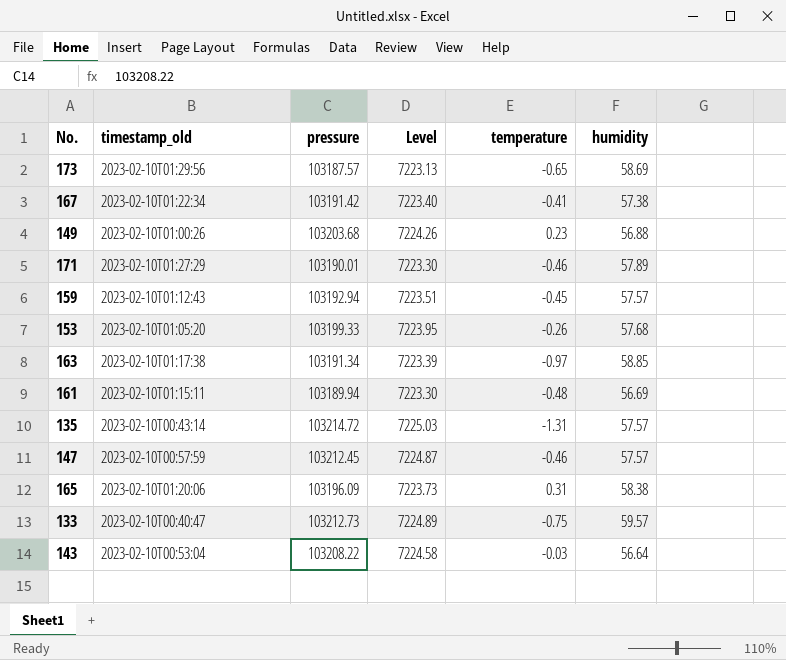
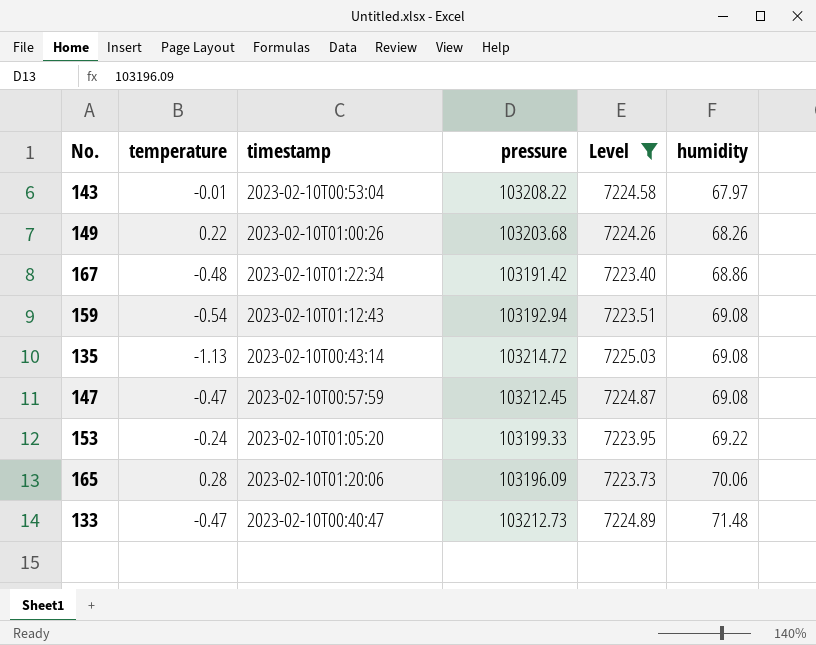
filter: none -> Level >= 7223.40
row order: none -> humidity ascending
column temperature | position: 5 -> 2
column name: timestamp_old -> timestamp
143 | temperature: -0.03 -> -0.01
143 | humidity: 56.64 -> 67.97
149 | temperature: 0.23 -> 0.22
149 | humidity: 56.88 -> 68.26
167 | temperature: -0.41 -> -0.48
167 | humidity: 57.38 -> 68.86
159 | temperature: -0.45 -> -0.54
159 | humidity: 57.57 -> 69.08
135 | temperature: -1.31 -> -1.13
135 | humidity: 57.57 -> 69.08
147 | temperature: -0.46 -> -0.47
147 | humidity: 57.57 -> 69.08
153 | temperature: -0.26 -> -0.24
153 | humidity: 57.68 -> 69.22
165 | temperature: 0.31 -> 0.28
165 | humidity: 58.38 -> 70.06
133 | temperature: -0.75 -> -0.47
133 | humidity: 59.57 -> 71.48

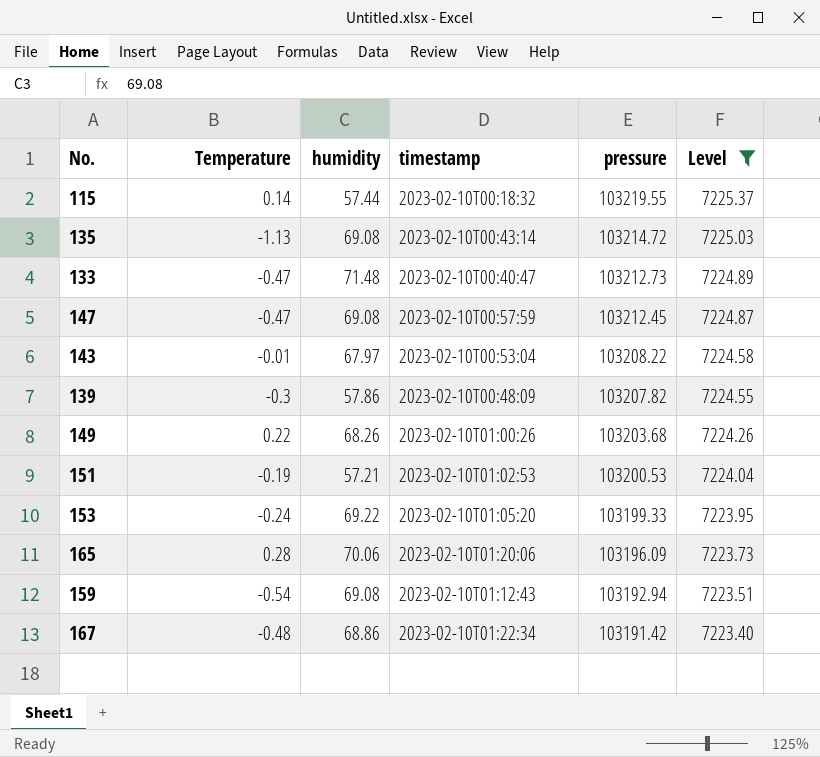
row order: humidity ascending -> pressure descending
column name: temperature -> Temperature
column humidity | position: 6 -> 3
row 115: none -> 0.14 | 57.44 | 2023-02-10T00:18:32 | 103219.55 | 7225.37
row 139: none -> -0.3 | 57.86 | 2023-02-10T00:48:09 | 103207.82 | 7224.55
row 151: none -> -0.19 | 57.21 | 2023-02-10T01:02:53 | 103200.53 | 7224.04

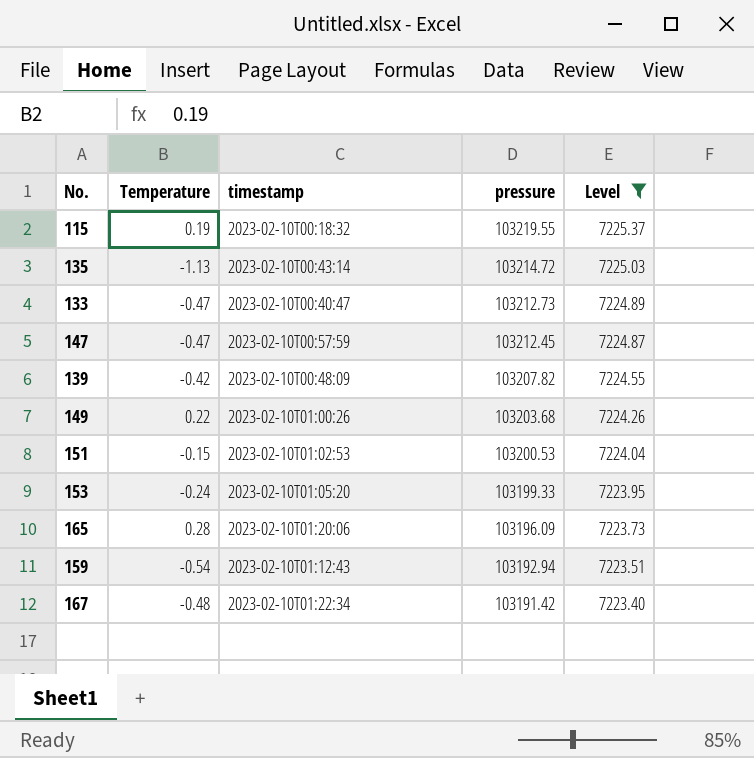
column humidity | position: 3 -> none
row 143: -0.01 | 67.97 | 2023-02-10T00:53:04 | 103208.22 | 7224.58 -> none
115 | Temperature: 0.14 -> 0.19
139 | Temperature: -0.3 -> -0.42
151 | Temperature: -0.19 -> -0.15

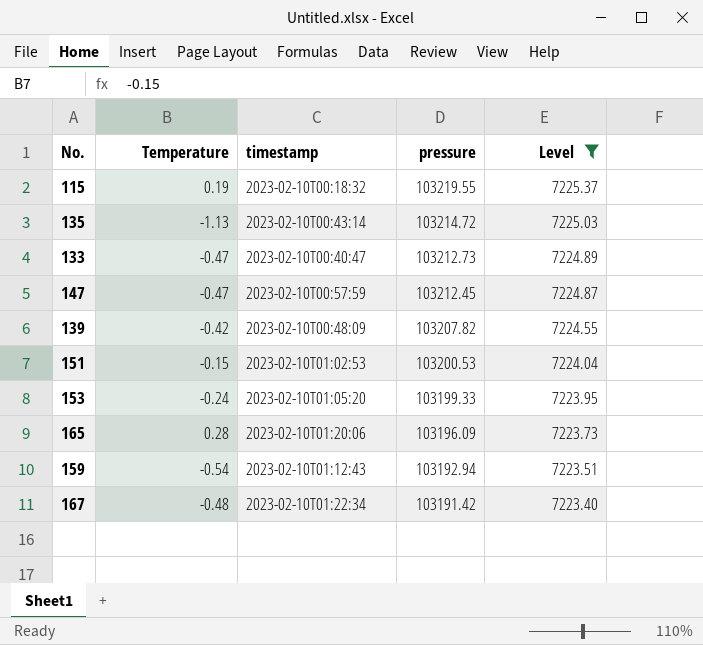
row 149: 0.22 | 2023-02-10T01:00:26 | 103203.68 | 7224.26 -> none

